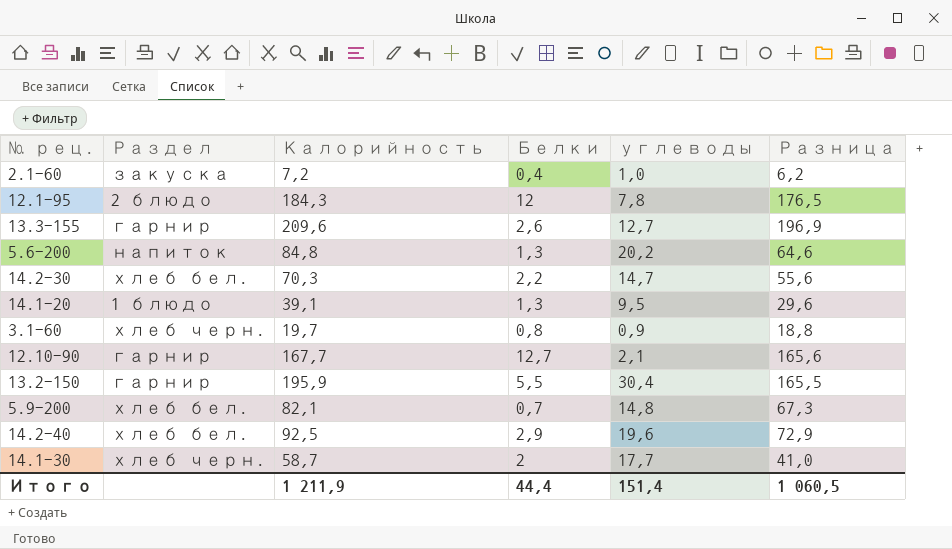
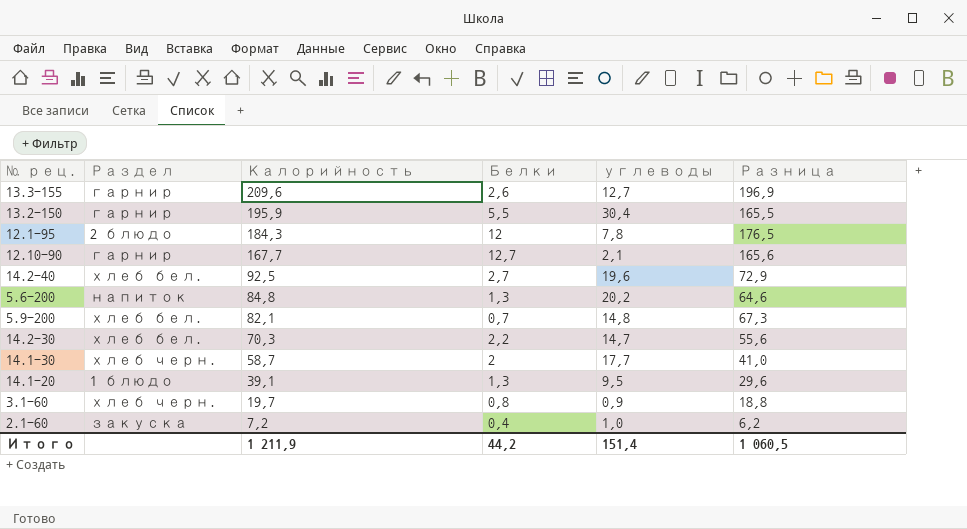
row order: none -> Калорийность descending
14.2-40 | Белки: 2,9 -> 2,7
Итого | Белки: 44,4 -> 44,2

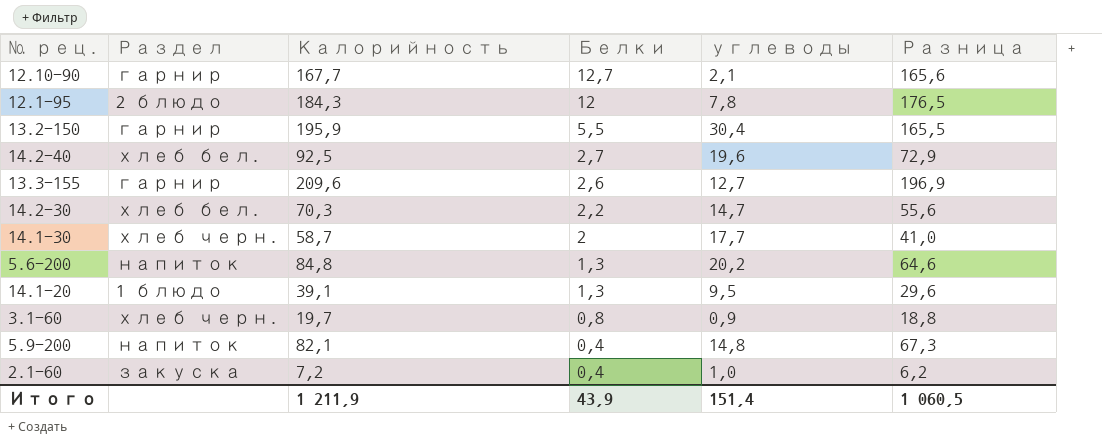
row order: Калорийность descending -> Белки descending
5.9-200 | Раздел: хлеб бел. -> напиток
5.9-200 | Белки: 0,7 -> 0,4
Итого | Белки: 44,2 -> 43,9

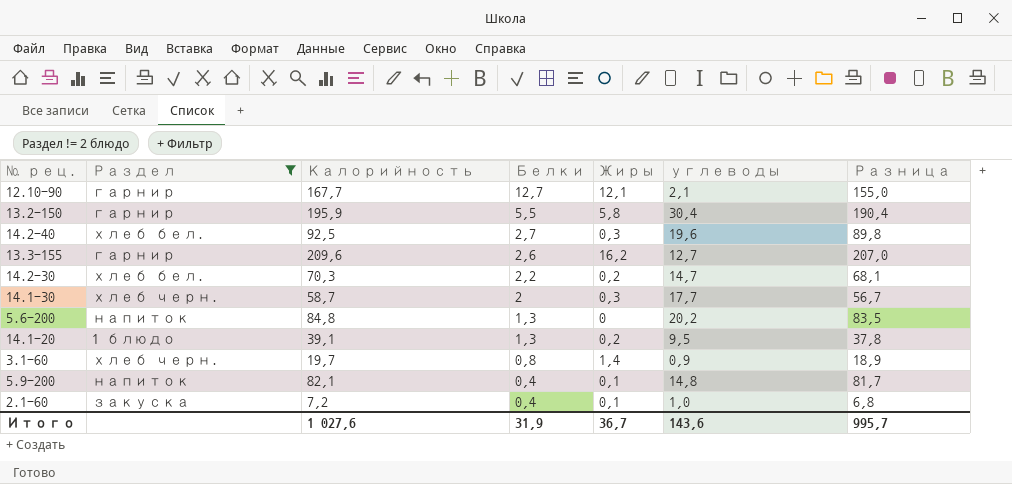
filter: none -> Раздел != 2 блюдо
column Жиры | position: none -> 5
column Разница | formula: [Калорийность] - [углеводы] -> [Калорийность] - [Белки]
Итого | Калорийность: 1 211,9 -> 1 027,6
Итого | Белки: 43,9 -> 31,9
Итого | углеводы: 151,4 -> 143,6
Итого | Разница: 1 060,5 -> 995,7

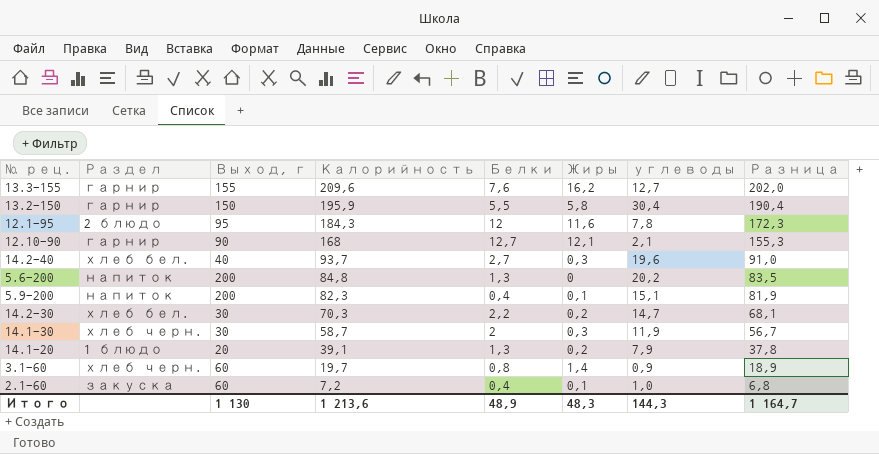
filter: Раздел != 2 блюдо -> none
row order: Белки descending -> Калорийность descending
column Выход, г | position: none -> 3
13.3-155 | Белки: 2,6 -> 7,6
13.3-155 | Разница: 207,0 -> 202,0
12.10-90 | Калорийность: 167,7 -> 168
12.10-90 | Разница: 155,0 -> 155,3
14.2-40 | Калорийность: 92,5 -> 93,7
14.2-40 | Разница: 89,8 -> 91,0
5.9-200 | Калорийность: 82,1 -> 82,3
5.9-200 | углеводы: 14,8 -> 15,1
5.9-200 | Разница: 81,7 -> 81,9
14.1-30 | углеводы: 17,7 -> 11,9
14.1-20 | углеводы: 9,5 -> 7,9
Итого | Калорийность: 1 027,6 -> 1 213,6
Итого | Белки: 31,9 -> 48,9
Итого | Жиры: 36,7 -> 48,3
Итого | углеводы: 143,6 -> 144,3
Итого | Разница: 995,7 -> 1 164,7

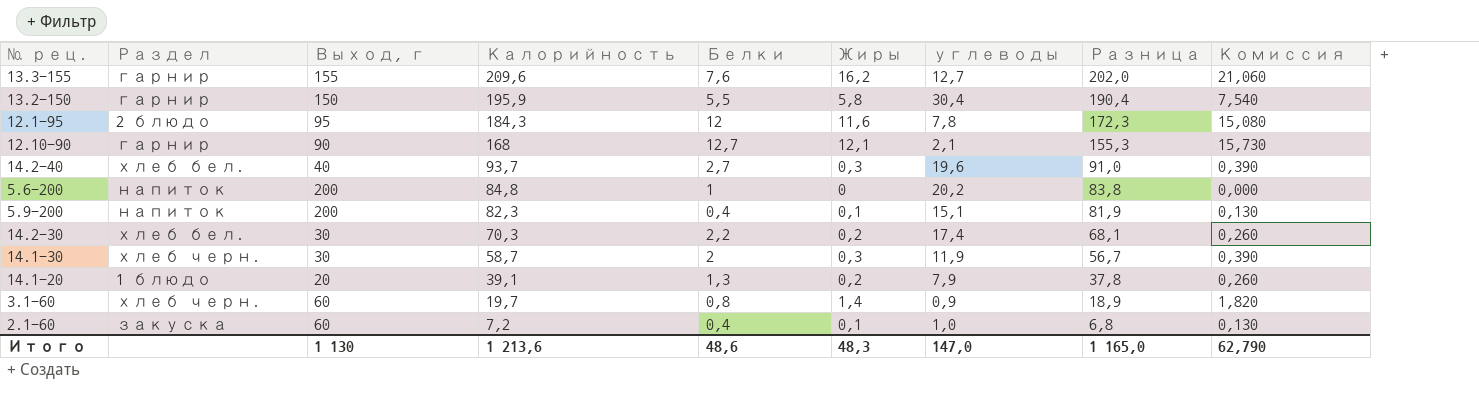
column Комиссия | formula: none -> [Жиры] * 1,3
5.6-200 | Белки: 1,3 -> 1
5.6-200 | Разница: 83,5 -> 83,8
14.2-30 | углеводы: 14,7 -> 17,4
Итого | Белки: 48,9 -> 48,6
Итого | углеводы: 144,3 -> 147,0
Итого | Разница: 1 164,7 -> 1 165,0

